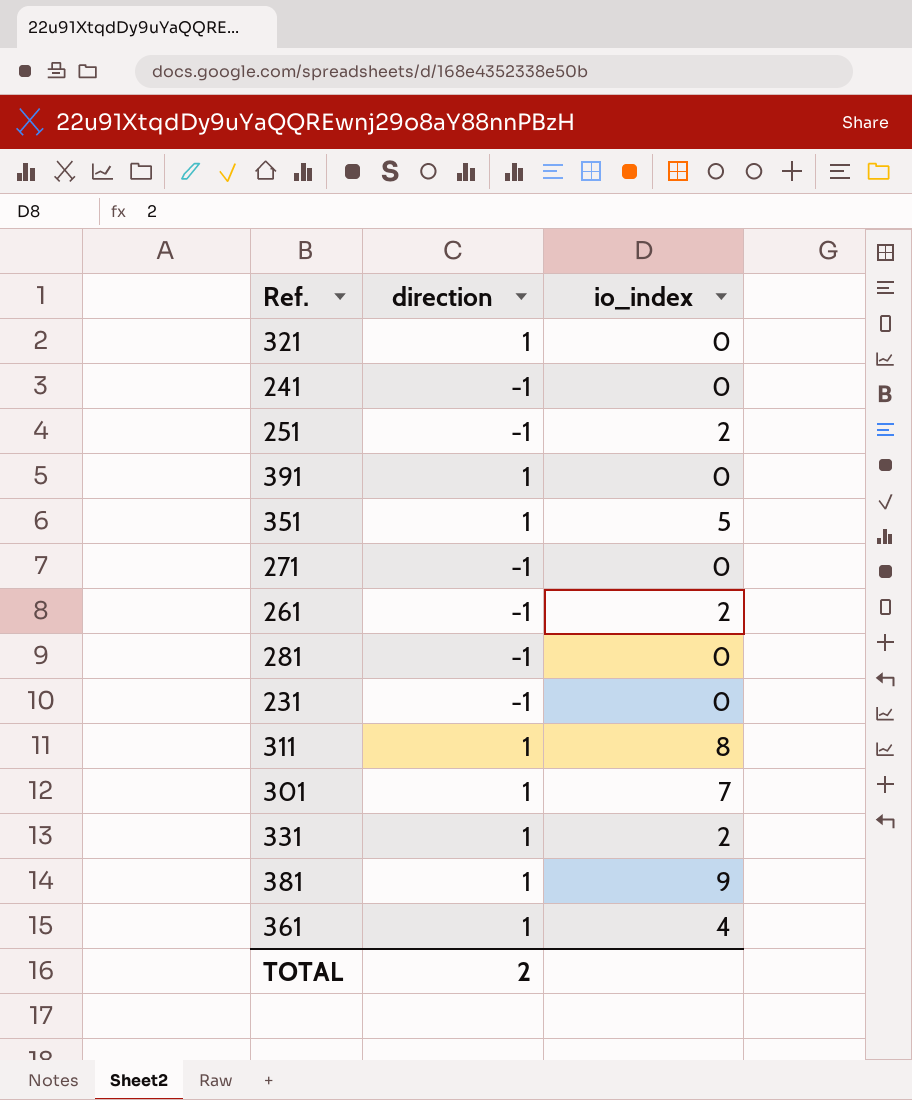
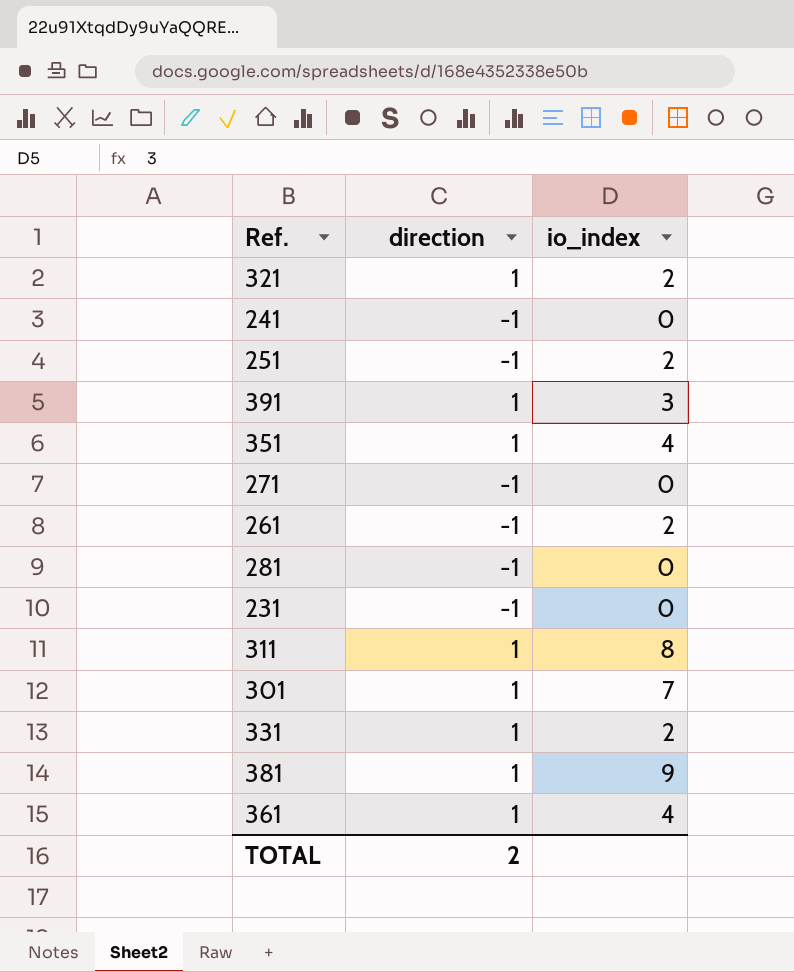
321 | io_index: 0 -> 2
391 | io_index: 0 -> 3
351 | io_index: 5 -> 4

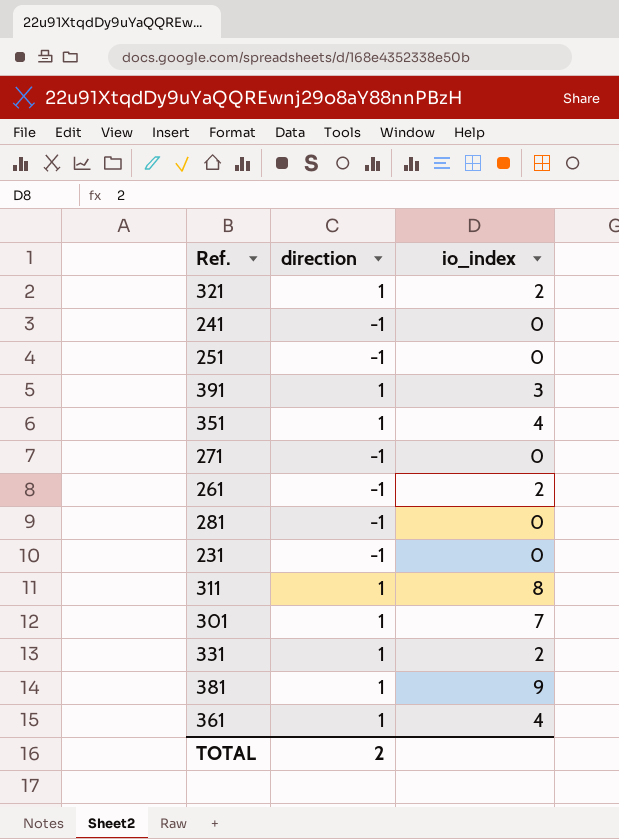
251 | io_index: 2 -> 0

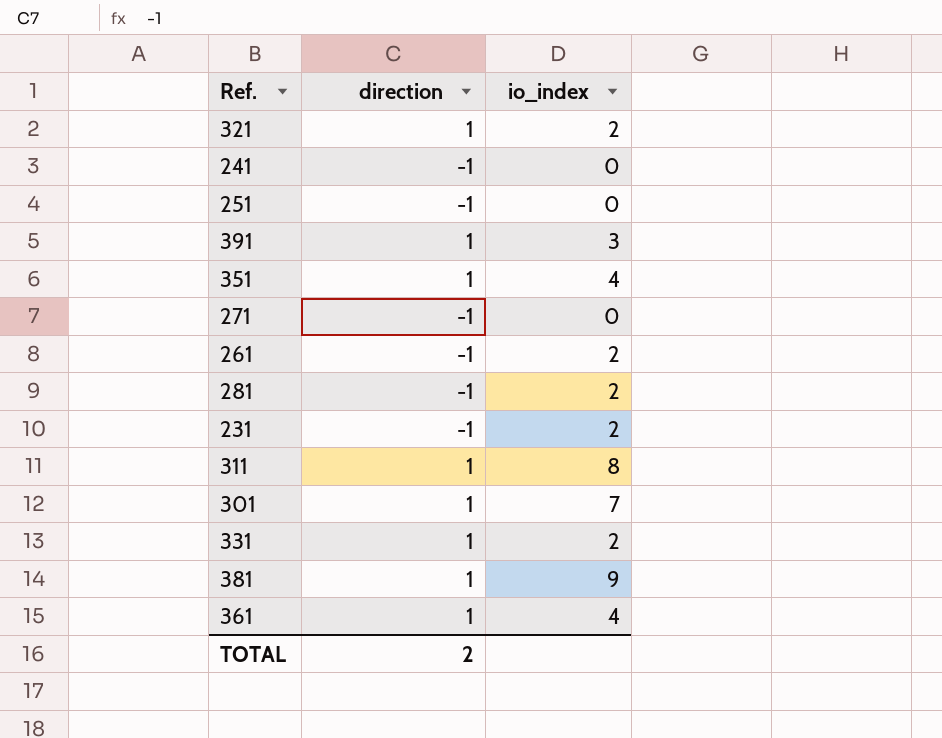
281 | io_index: 0 -> 2
231 | io_index: 0 -> 2

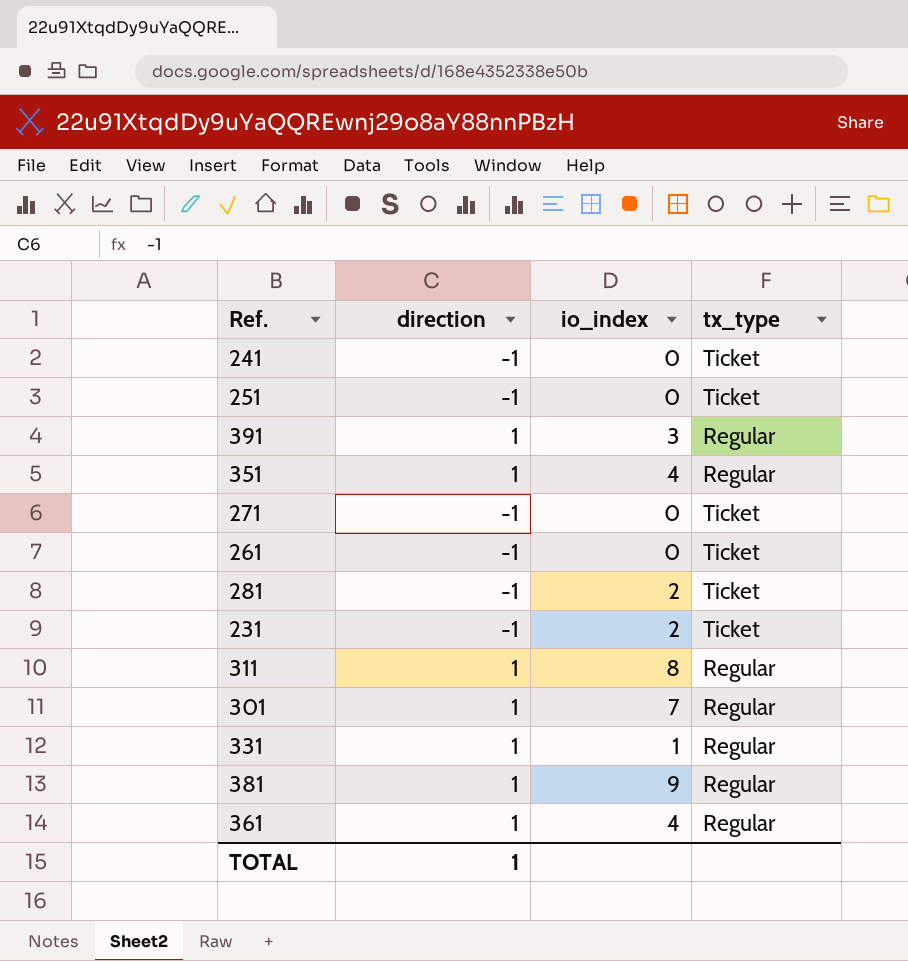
column tx_type | position: none -> 4
row 321: 1 | 2 -> none
261 | io_index: 2 -> 0
331 | io_index: 2 -> 1
TOTAL | direction: 2 -> 1

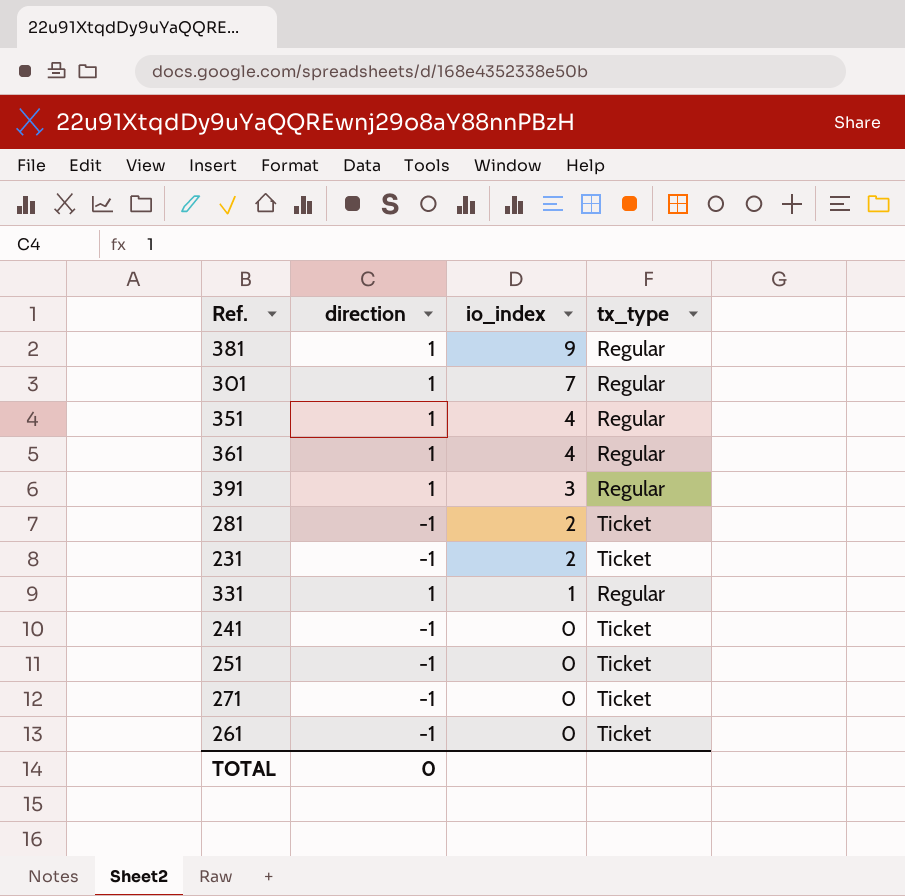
row order: none -> io_index descending
row 311: 1 | 8 | Regular -> none
TOTAL | direction: 1 -> 0

